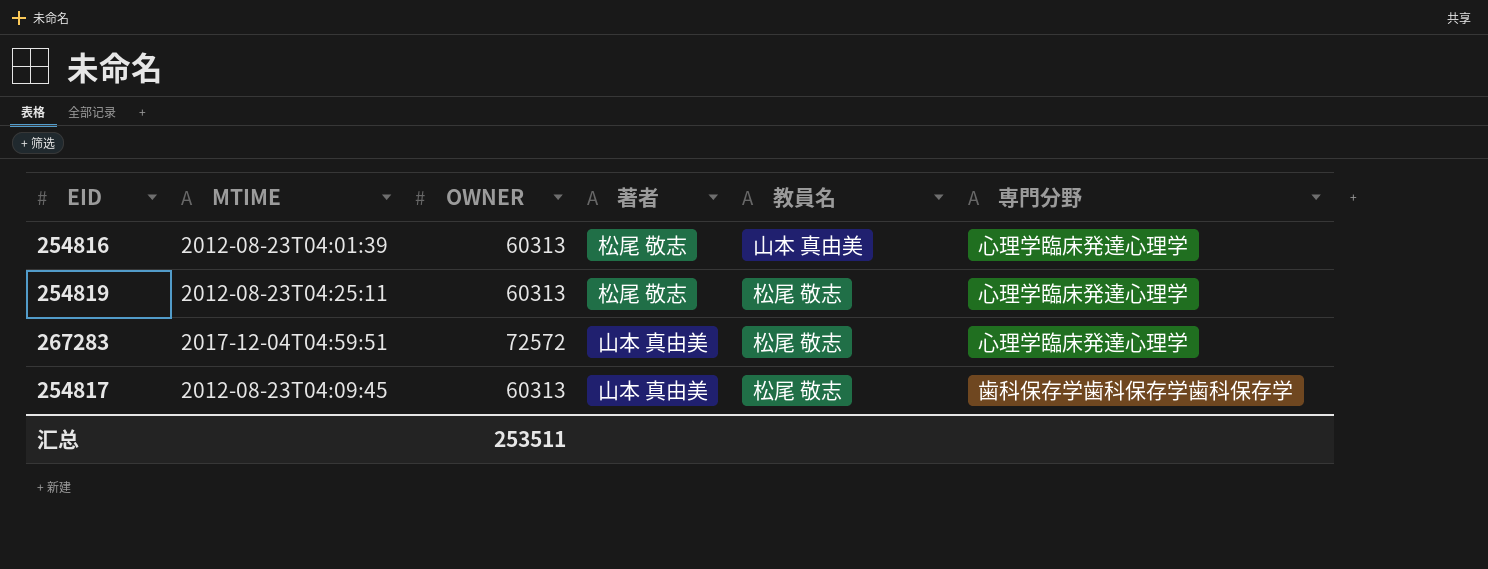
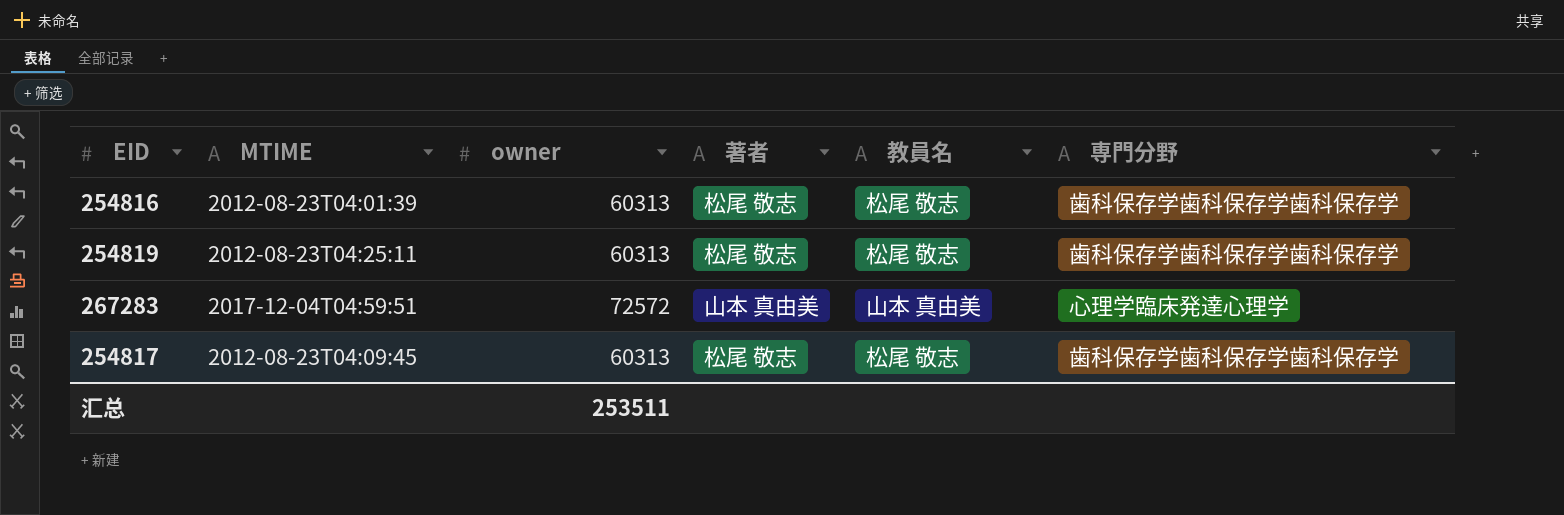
column name: OWNER -> owner
254816 | 教員名: 山本 真由美 -> 松尾 敬志
254816 | 専門分野: 心理学臨床発達心理学 -> 歯科保存学歯科保存学歯科保存学
254819 | 専門分野: 心理学臨床発達心理学 -> 歯科保存学歯科保存学歯科保存学
267283 | 教員名: 松尾 敬志 -> 山本 真由美
254817 | 著者: 山本 真由美 -> 松尾 敬志

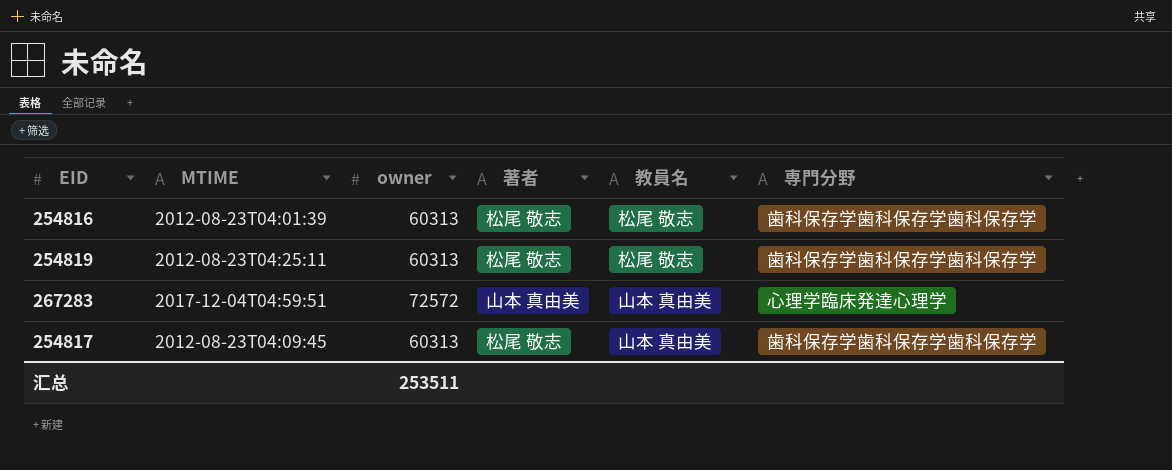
254817 | 教員名: 松尾 敬志 -> 山本 真由美

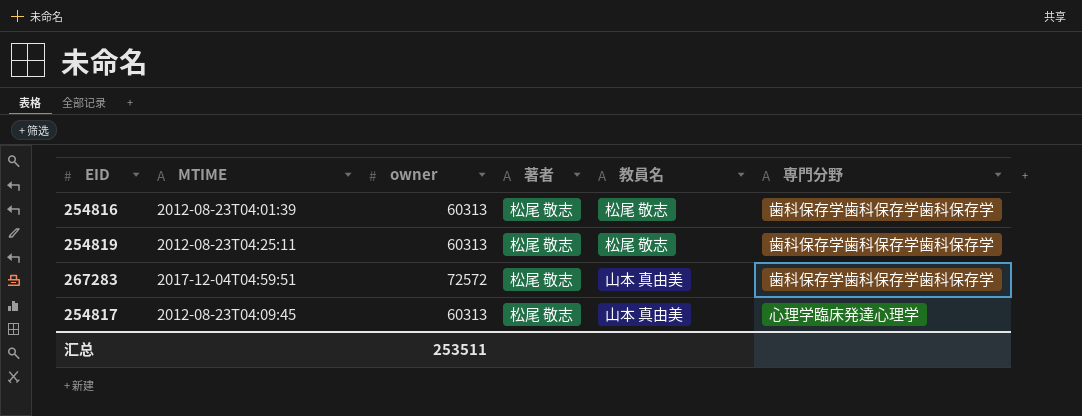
267283 | 著者: 山本 真由美 -> 松尾 敬志
267283 | 専門分野: 心理学臨床発達心理学 -> 歯科保存学歯科保存学歯科保存学
254817 | 専門分野: 歯科保存学歯科保存学歯科保存学 -> 心理学臨床発達心理学

